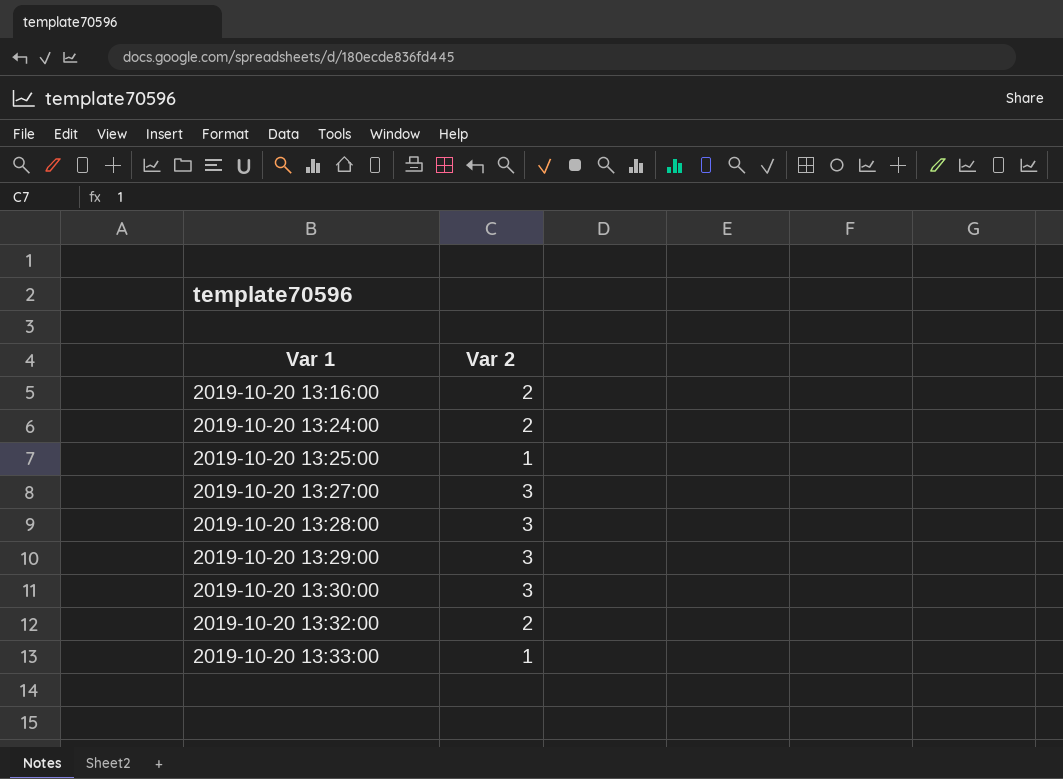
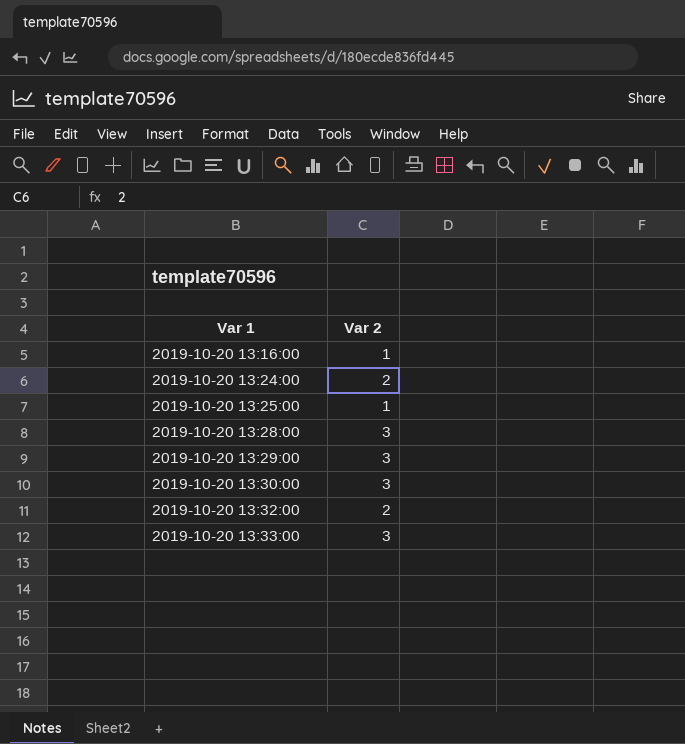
row 2019-10-20 13:27:00: 3 -> none
2019-10-20 13:16:00 | Var 2: 2 -> 1
2019-10-20 13:33:00 | Var 2: 1 -> 3

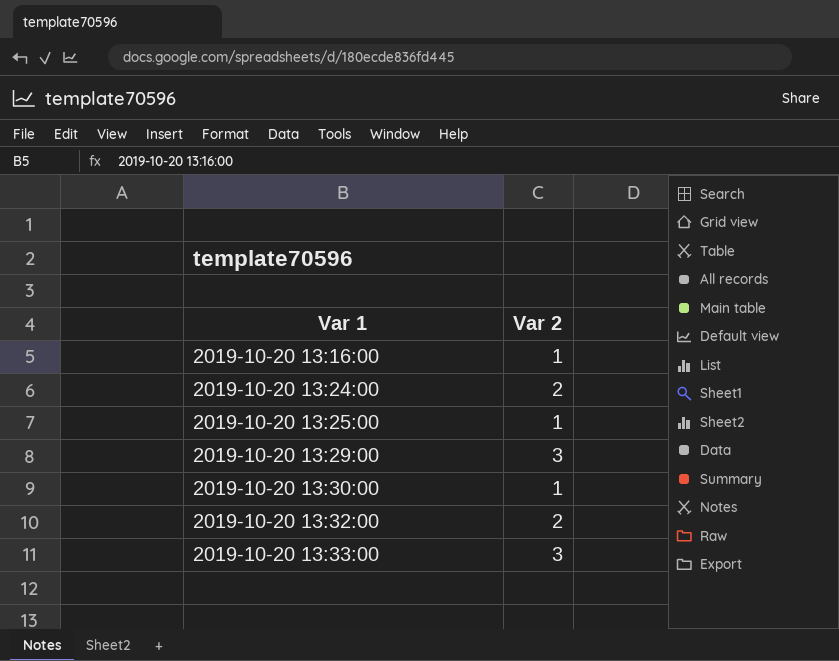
row 2019-10-20 13:28:00: 3 -> none
2019-10-20 13:30:00 | Var 2: 3 -> 1

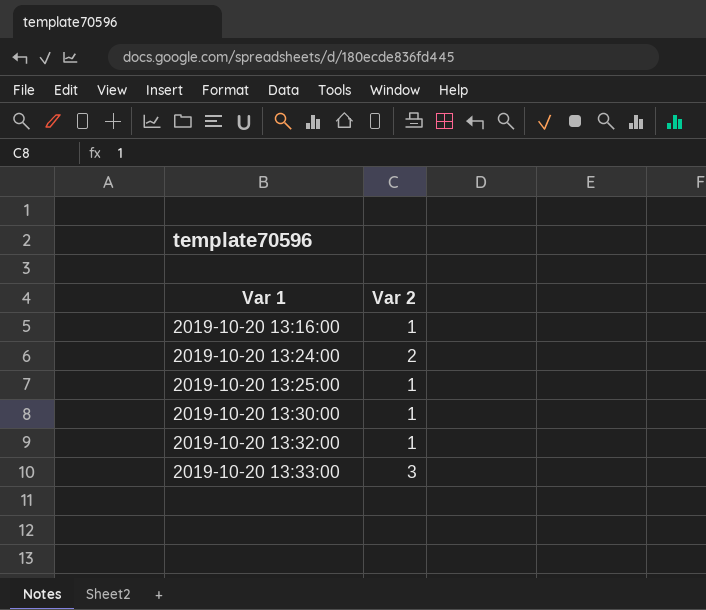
row 2019-10-20 13:29:00: 3 -> none
2019-10-20 13:32:00 | Var 2: 2 -> 1

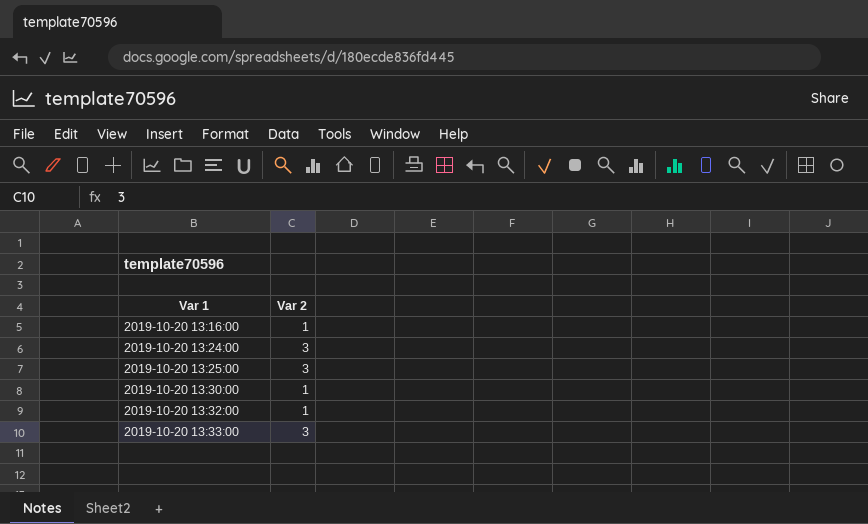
2019-10-20 13:24:00 | Var 2: 2 -> 3
2019-10-20 13:25:00 | Var 2: 1 -> 3

